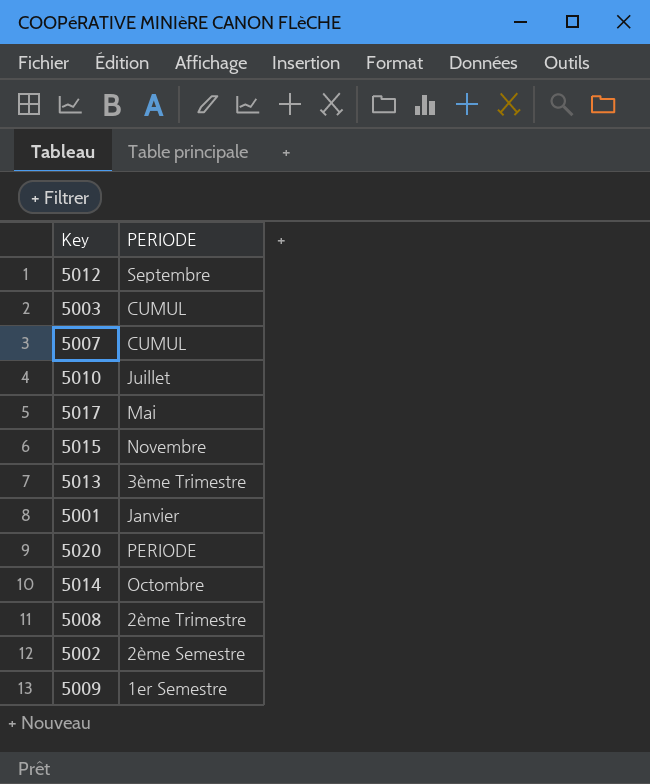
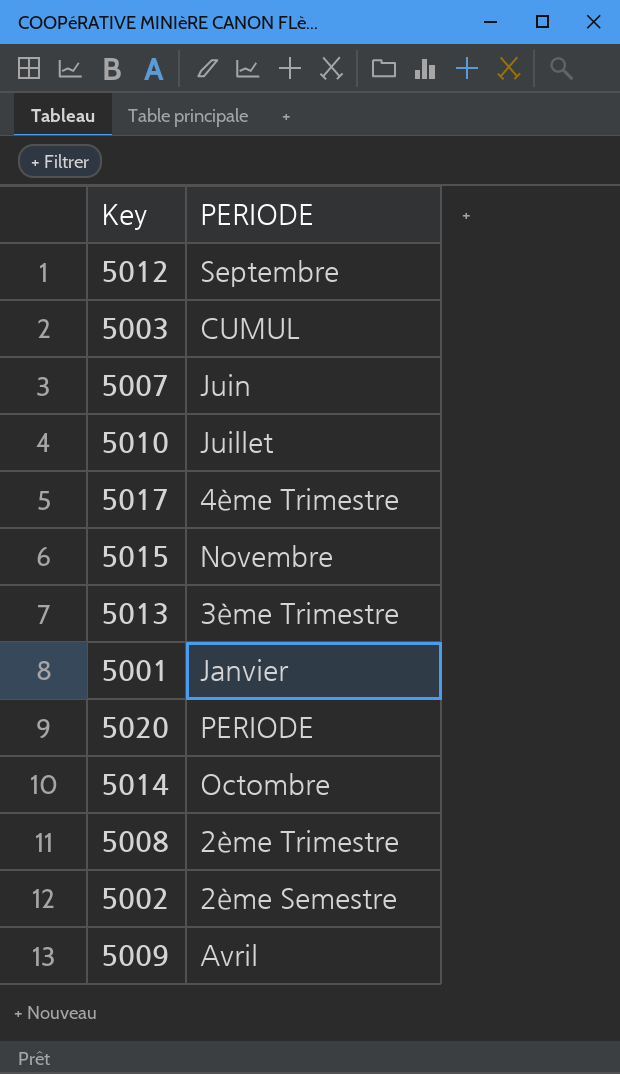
5007 | PERIODE: CUMUL -> Juin
5017 | PERIODE: Mai -> 4ème Trimestre
5009 | PERIODE: 1er Semestre -> Avril

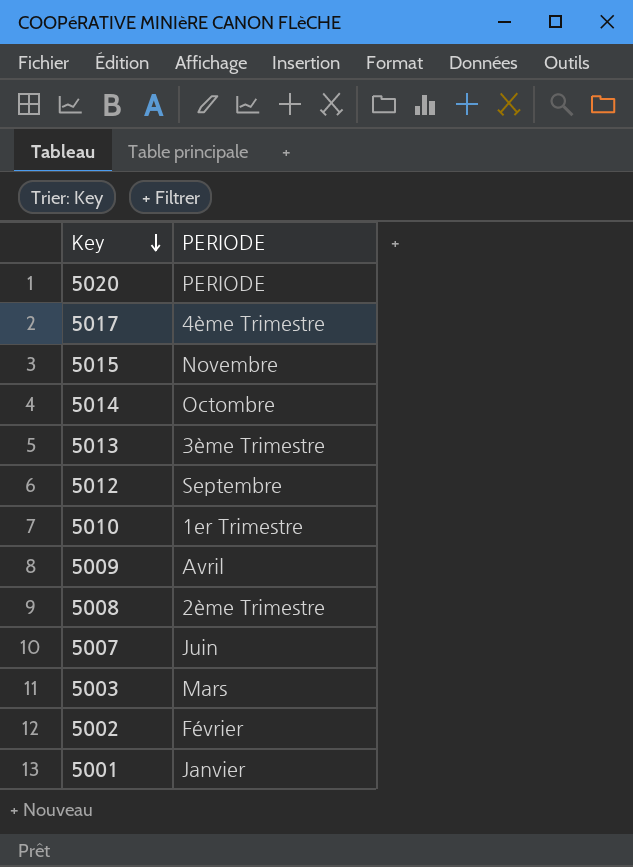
row order: none -> Key descending
5010 | PERIODE: Juillet -> 1er Trimestre
5003 | PERIODE: CUMUL -> Mars
5002 | PERIODE: 2ème Semestre -> Février

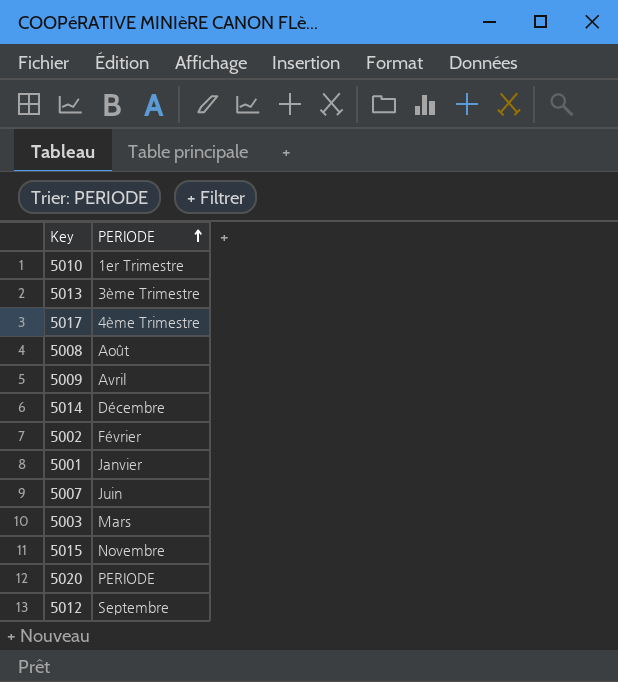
row order: Key descending -> PERIODE ascending
5008 | PERIODE: 2ème Trimestre -> Août
5014 | PERIODE: Octombre -> Décembre

